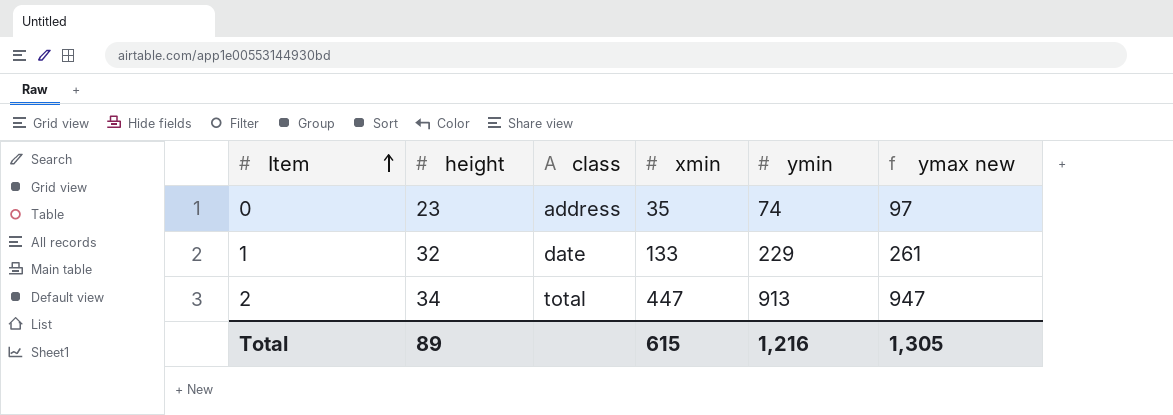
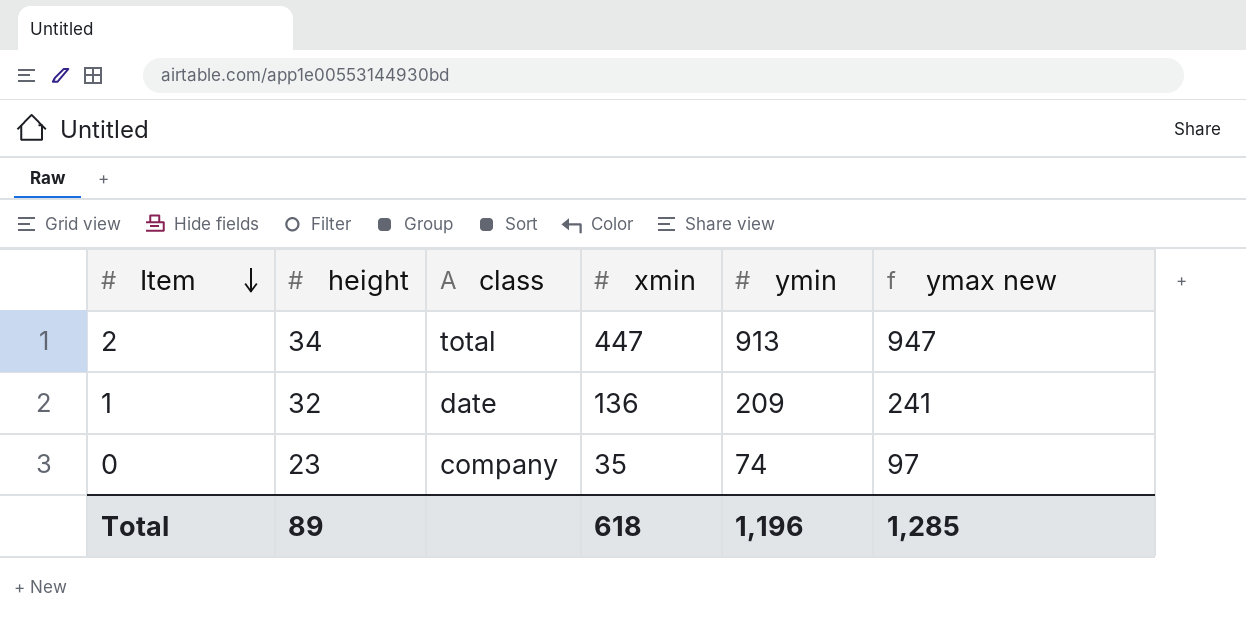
row order: Item ascending -> Item descending
1 | xmin: 133 -> 136
1 | ymin: 229 -> 209
1 | ymax new: 261 -> 241
0 | class: address -> company
Total | xmin: 615 -> 618
Total | ymin: 1,216 -> 1,196
Total | ymax new: 1,305 -> 1,285

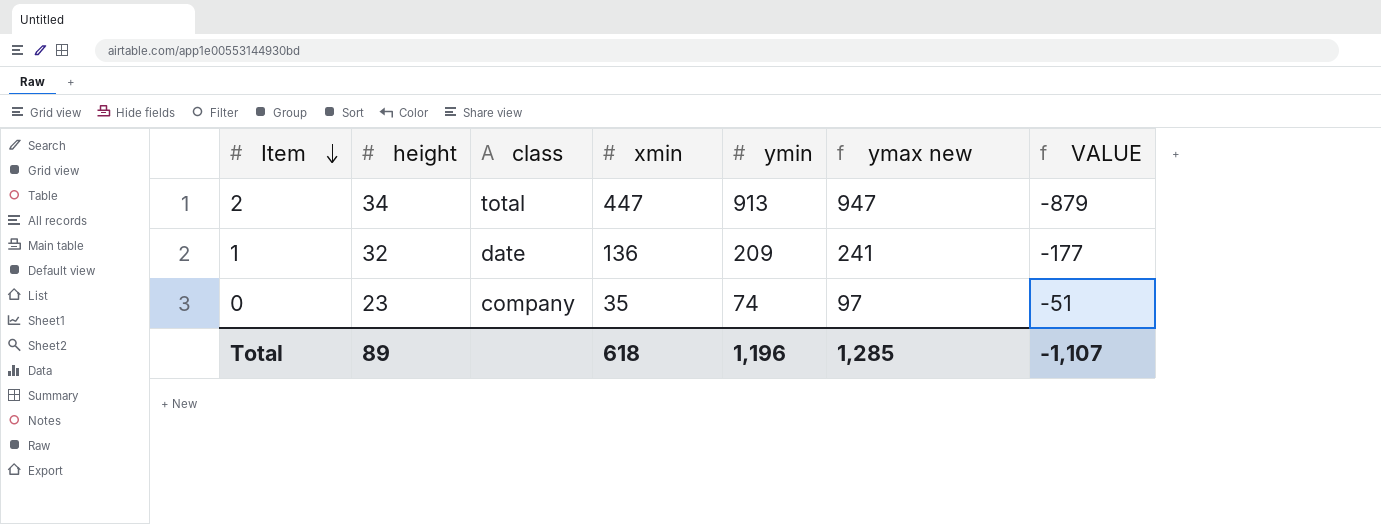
column VALUE | formula: none -> [height] - [ymin]

